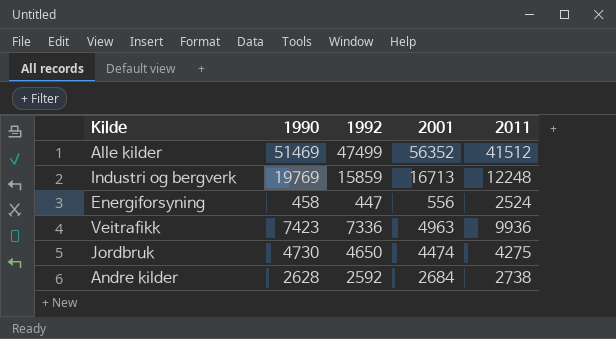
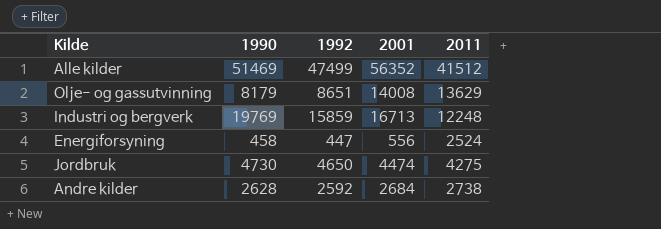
row Veitrafikk: 7423 | 7336 | 4963 | 9936 -> none
row Olje- og gassutvinning: none -> 8179 | 8651 | 14008 | 13629

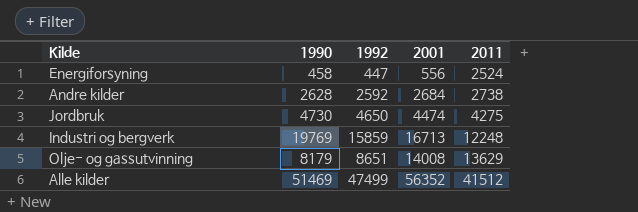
row order: none -> 2011 ascending

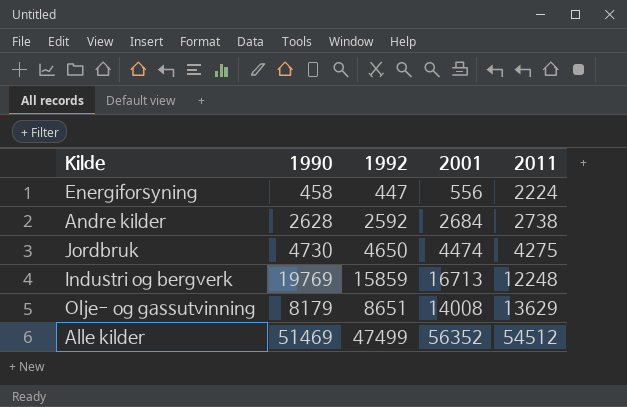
Energiforsyning | 2011: 2524 -> 2224
Alle kilder | 2011: 41512 -> 54512

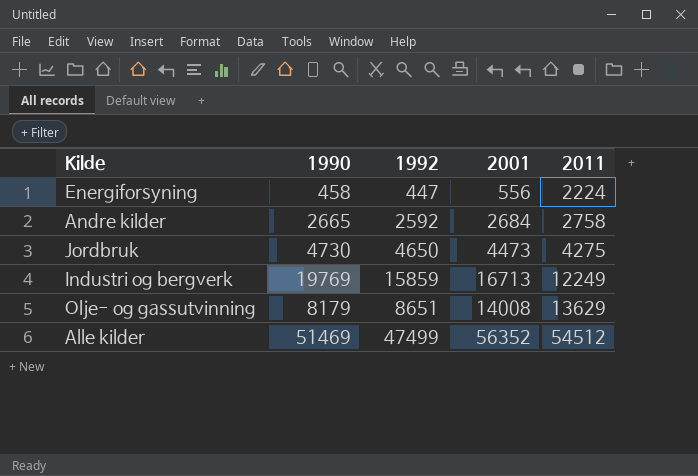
Andre kilder | 1990: 2628 -> 2665
Andre kilder | 2011: 2738 -> 2758
Jordbruk | 2001: 4474 -> 4473
Industri og bergverk | 2011: 12248 -> 12249

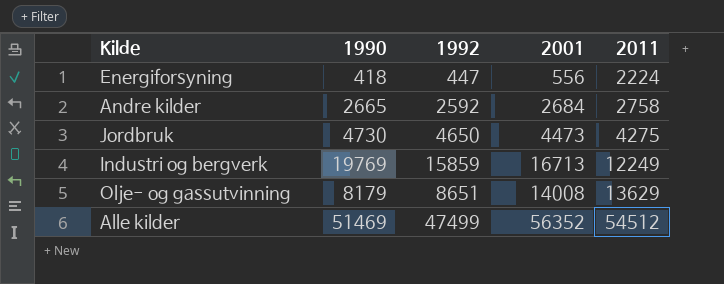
Energiforsyning | 1990: 458 -> 418

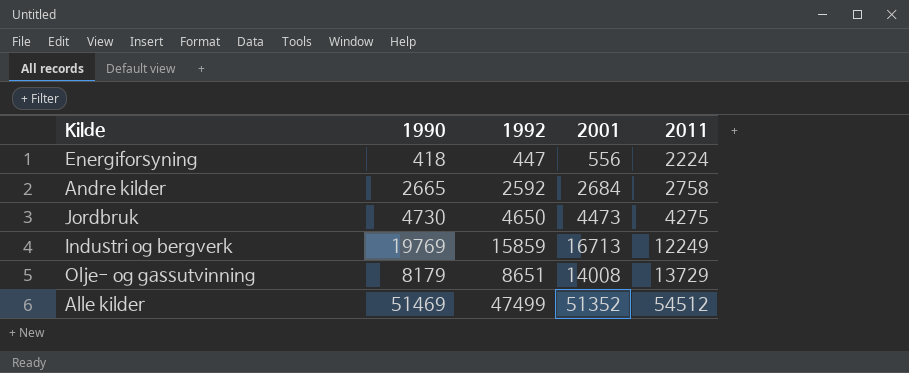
Olje- og gassutvinning | 2011: 13629 -> 13729
Alle kilder | 2001: 56352 -> 51352

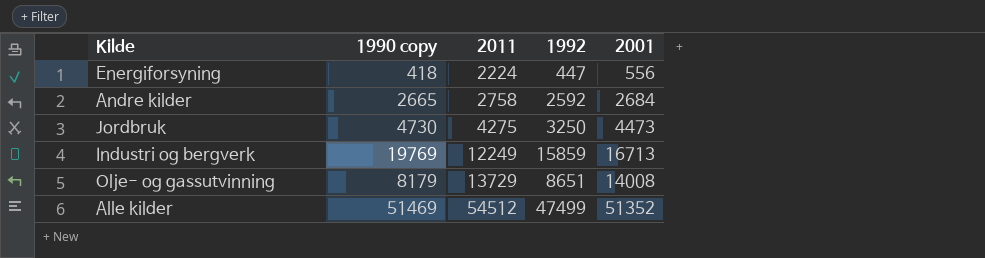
column name: 1990 -> 1990 copy
column 2011 | position: 5 -> 3
Jordbruk | 1992: 4650 -> 3250

